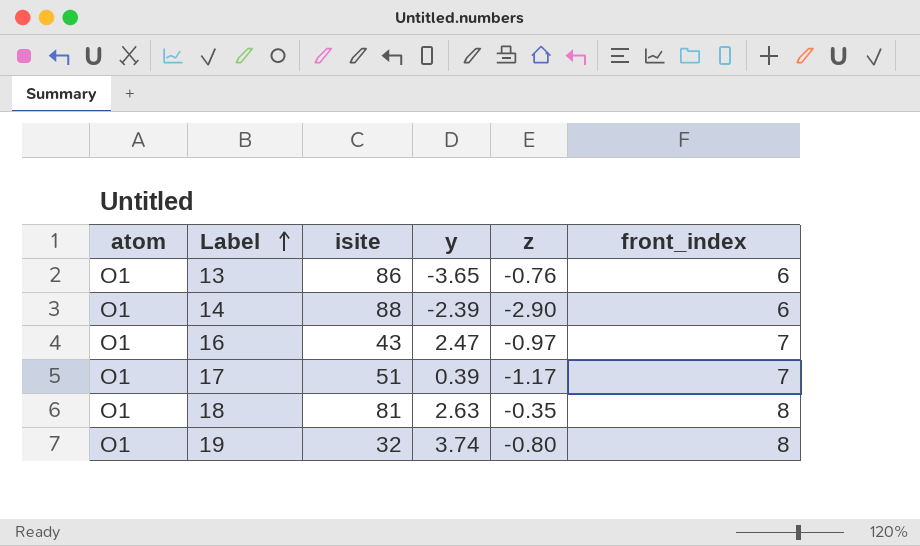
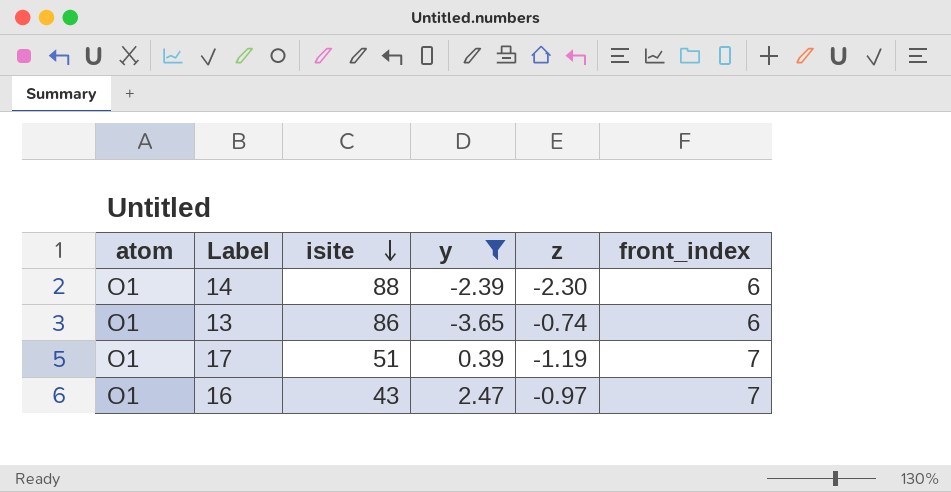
filter: none -> y <= 2.47
row order: Label ascending -> isite descending
14 | z: -2.90 -> -2.30
13 | z: -0.76 -> -0.74
17 | z: -1.17 -> -1.19

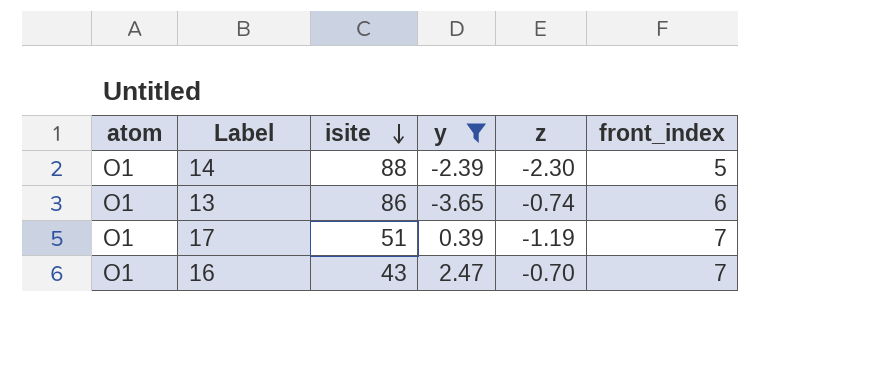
14 | front_index: 6 -> 5
16 | z: -0.97 -> -0.70

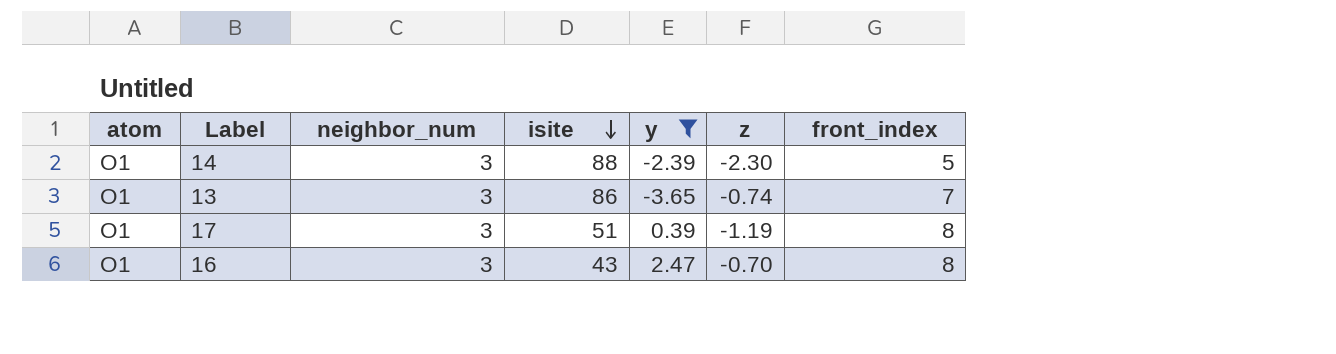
column neighbor_num | position: none -> 3
13 | front_index: 6 -> 7
17 | front_index: 7 -> 8
16 | front_index: 7 -> 8

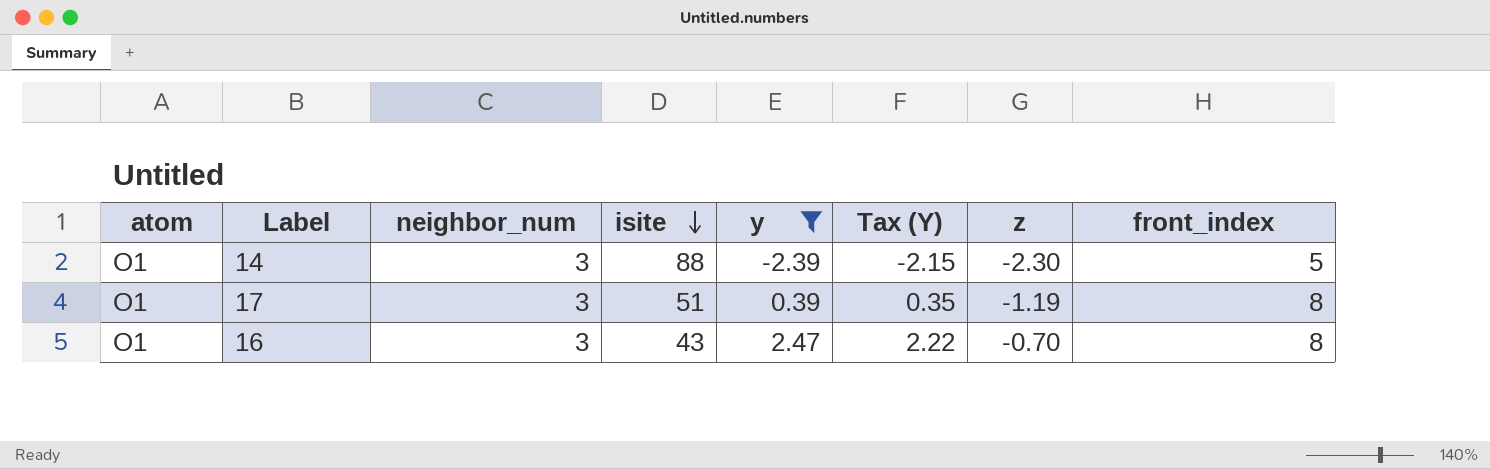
column Tax (Y) | formula: none -> [y] * 0.9
row 13: O1 | 3 | 86 | -3.65 | -0.74 | 7 -> none

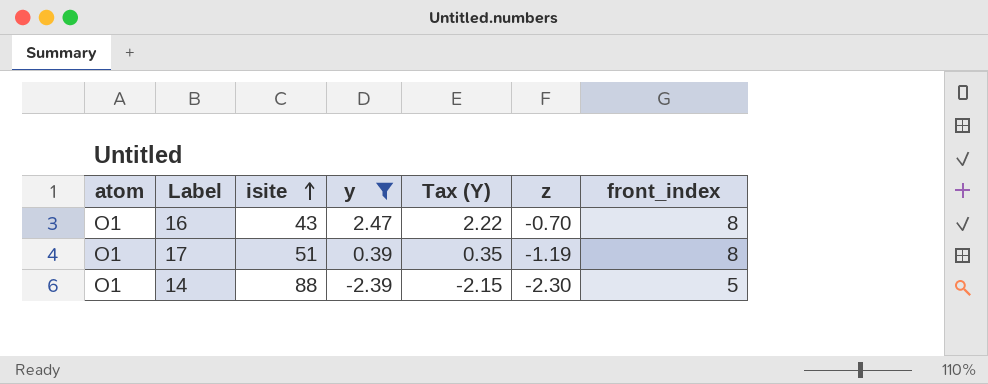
row order: isite descending -> isite ascending
column neighbor_num | position: 3 -> none

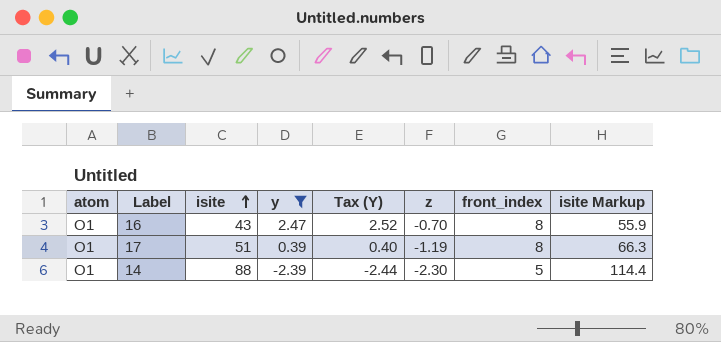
column Tax (Y) | formula: [y] * 0.9 -> [y] * 1.02
column isite Markup | formula: none -> [isite] * 1.3

